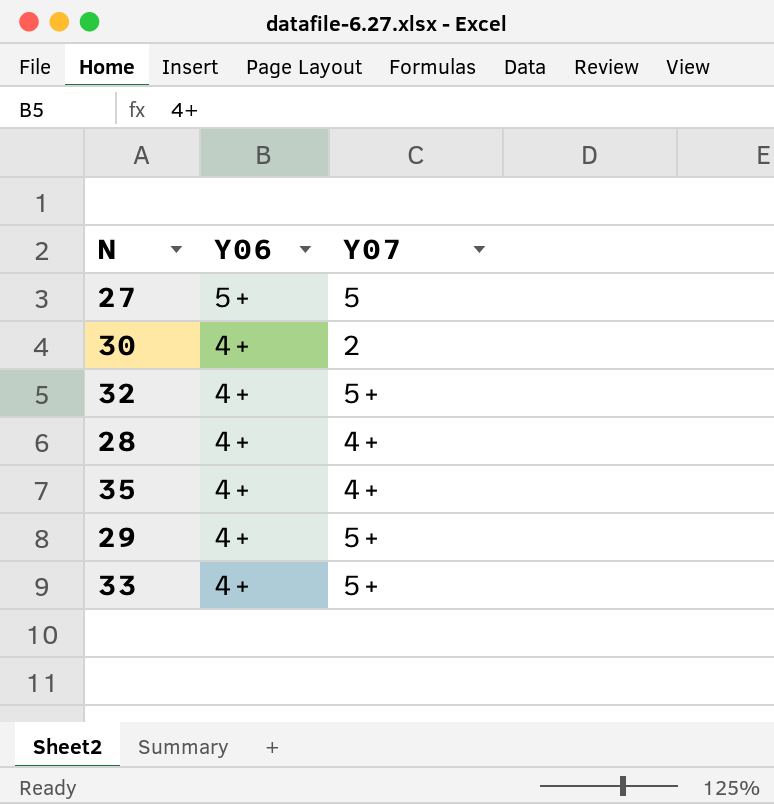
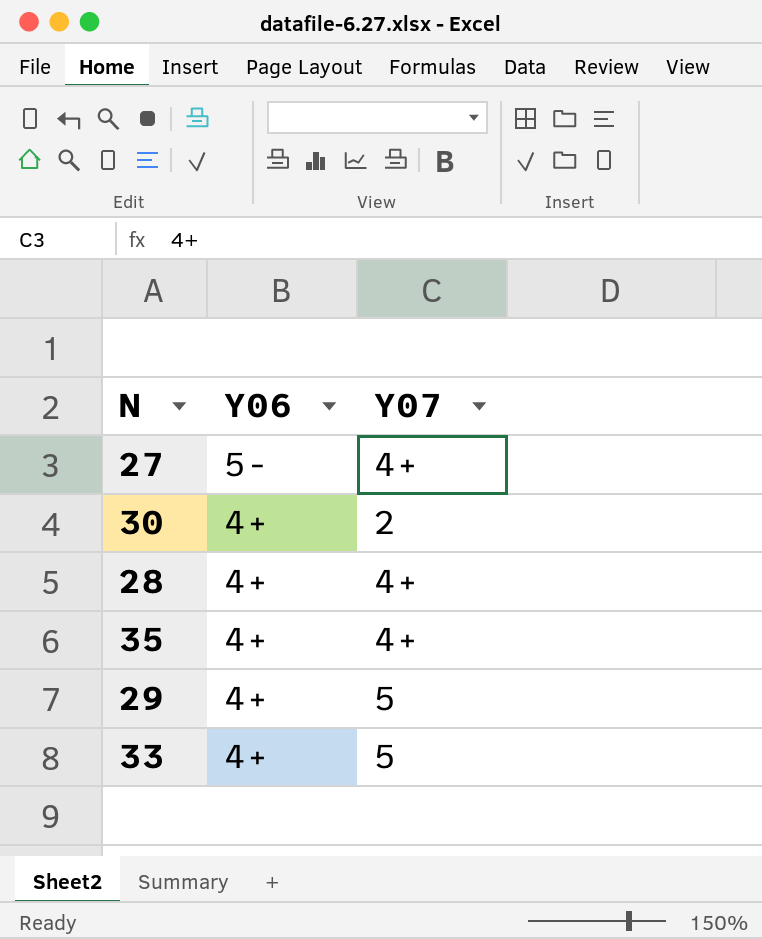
row 32: 4+ | 5+ -> none
27 | Y06: 5+ -> 5-
27 | Y07: 5 -> 4+
29 | Y07: 5+ -> 5
33 | Y07: 5+ -> 5

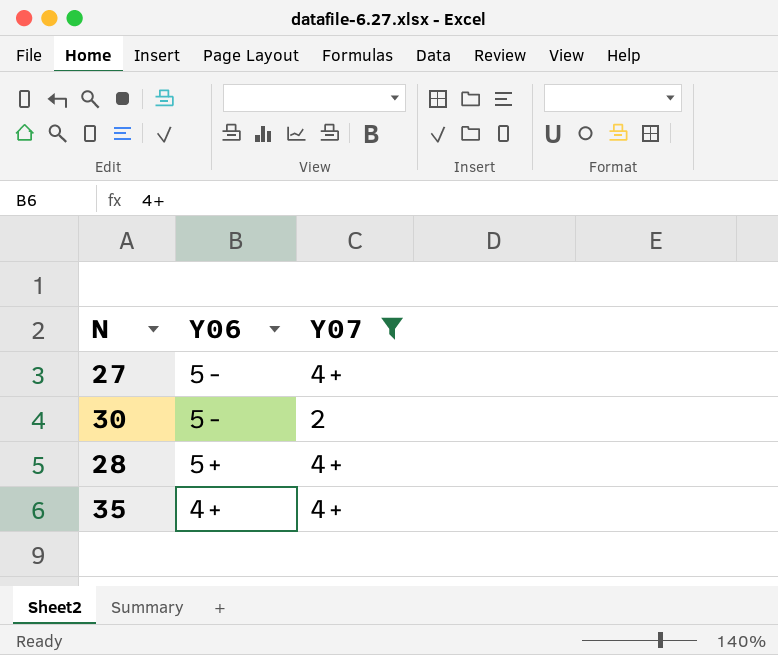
filter: none -> Y07 != 5
30 | Y06: 4+ -> 5-
28 | Y06: 4+ -> 5+

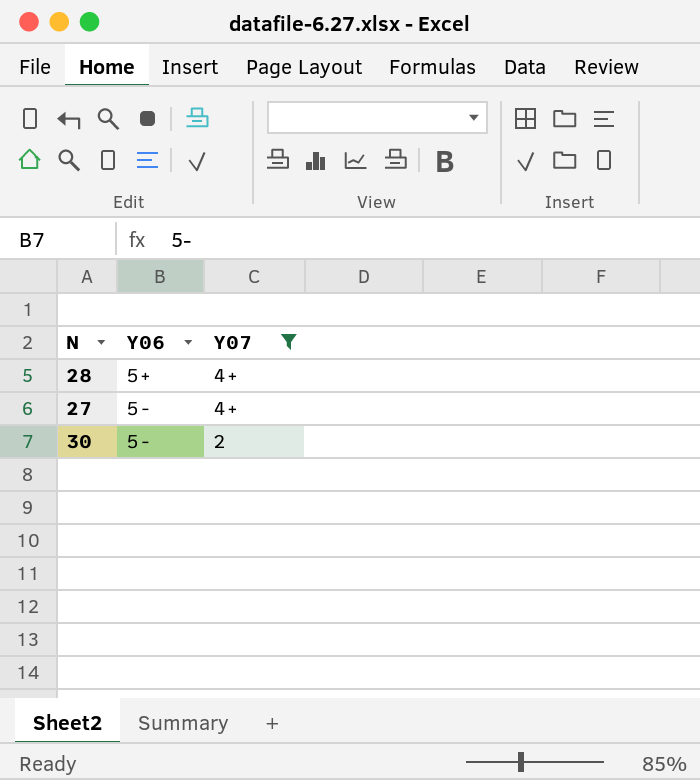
row order: Y06 descending -> Y06 ascending
row 35: 4+ | 4+ -> none

